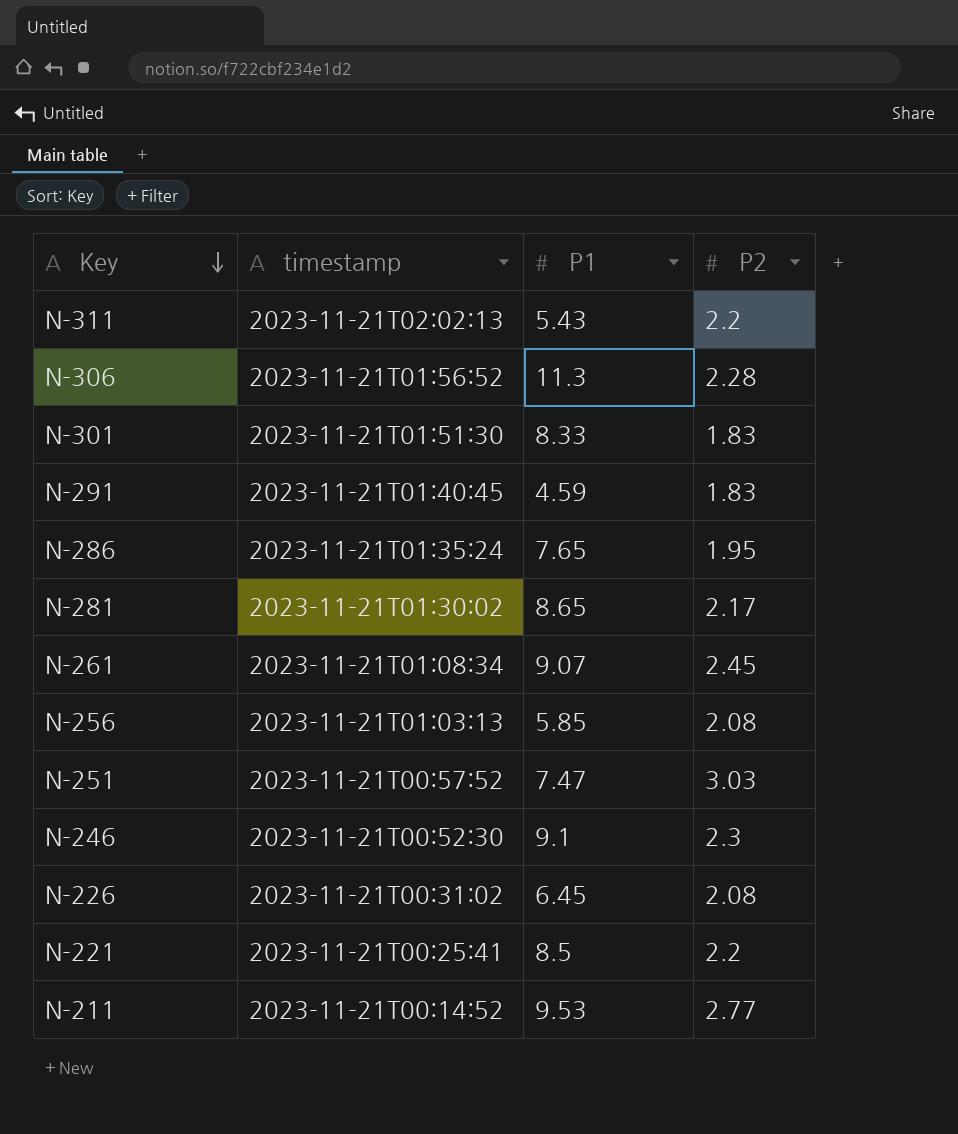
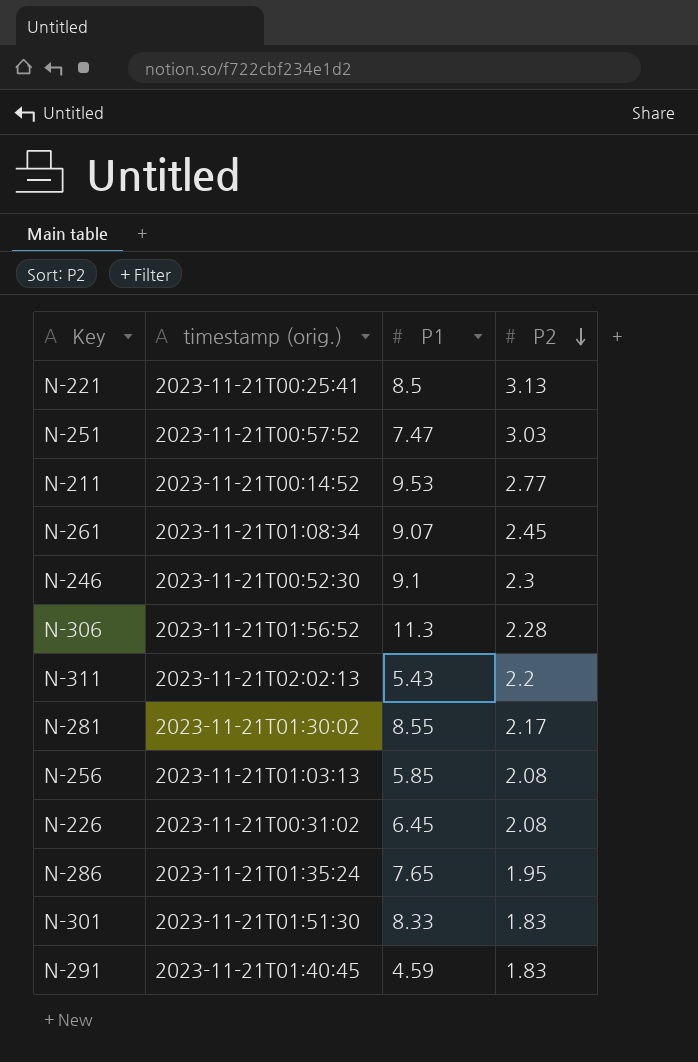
row order: Key descending -> P2 descending
column name: timestamp -> timestamp (orig.)
N-221 | P2: 2.2 -> 3.13
N-281 | P1: 8.65 -> 8.55

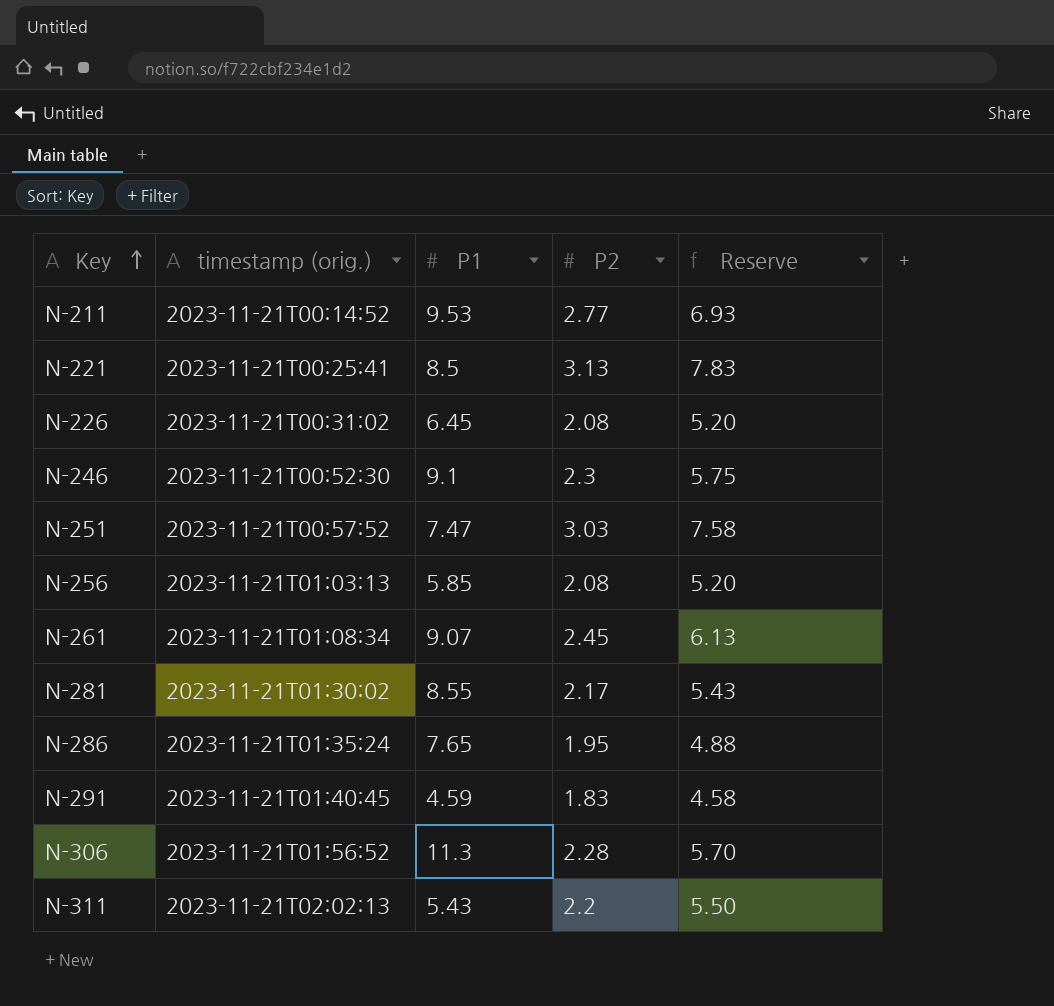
row order: P2 descending -> Key ascending
column Reserve | formula: none -> [P2] * 2.5
row N-301: 2023-11-21T01:51:30 | 8.33 | 1.83 -> none

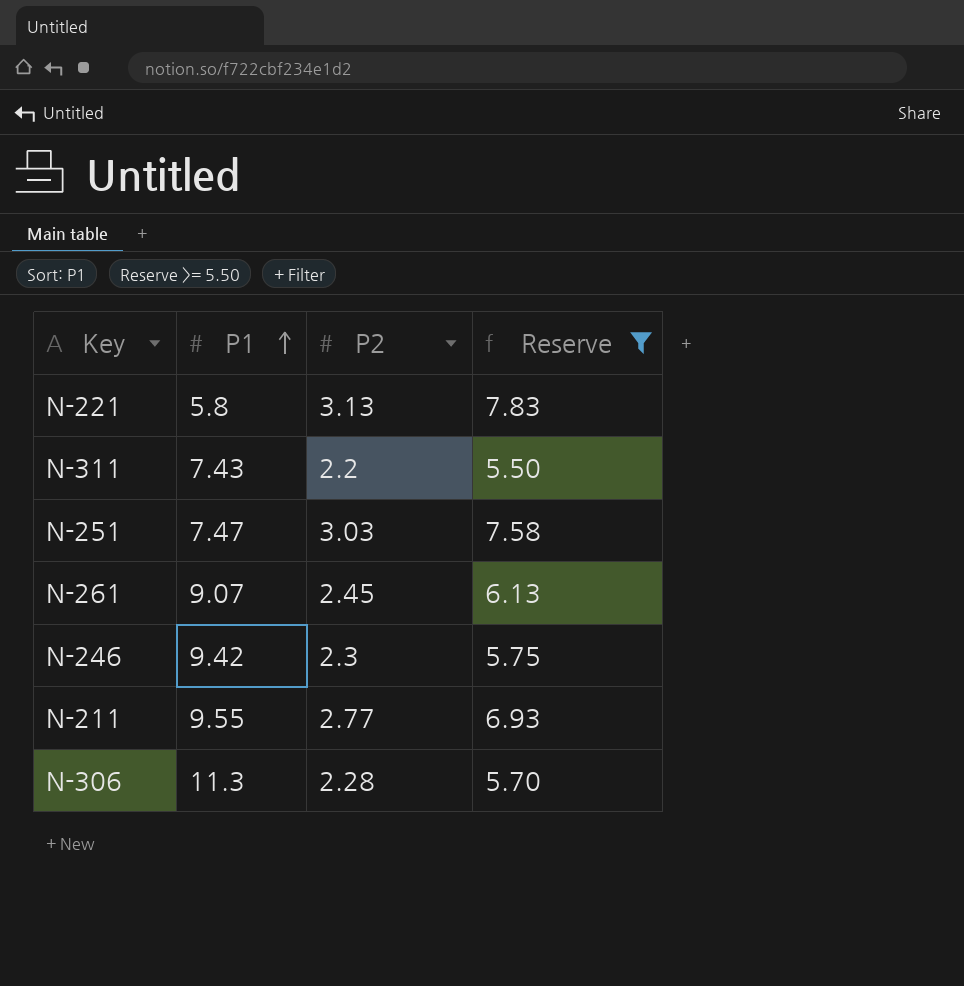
filter: none -> Reserve >= 5.50
row order: Key ascending -> P1 ascending
column timestamp (orig.) | position: 2 -> none
N-221 | P1: 8.5 -> 5.8
N-311 | P1: 5.43 -> 7.43
N-246 | P1: 9.1 -> 9.42
N-211 | P1: 9.53 -> 9.55

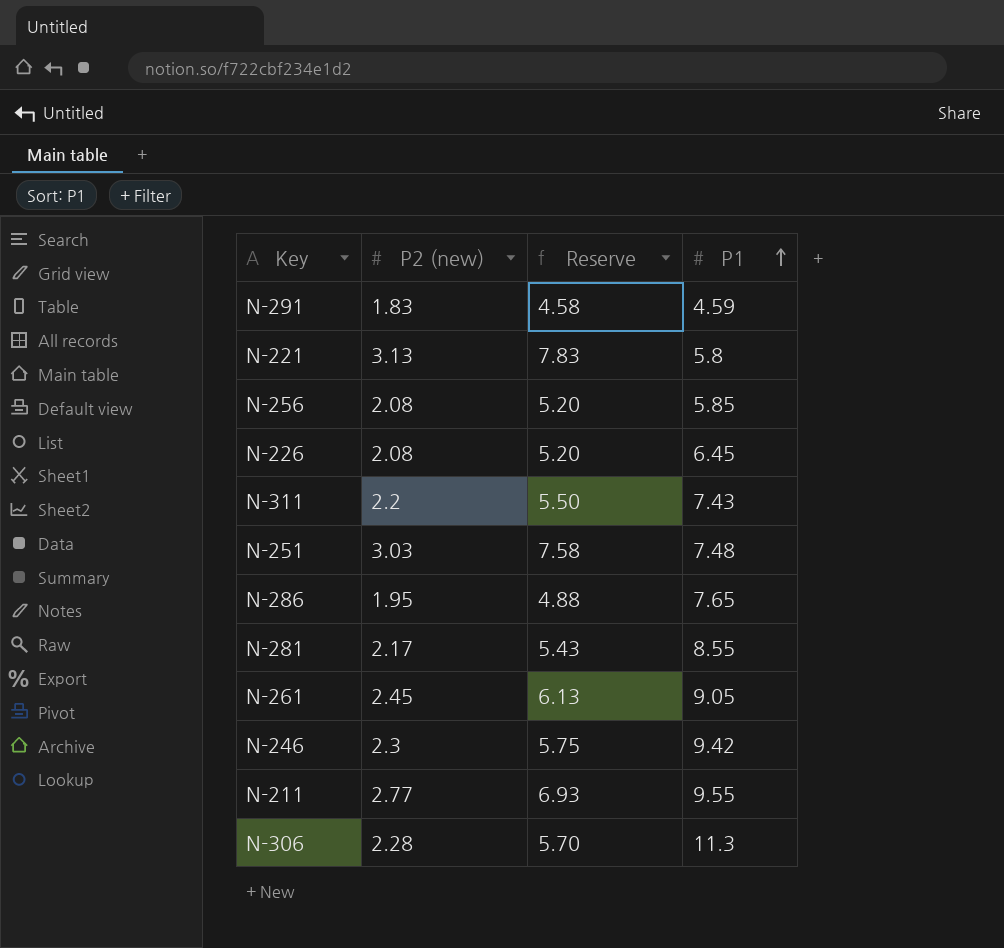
filter: Reserve >= 5.50 -> none
column name: P2 -> P2 (new)
column P1 | position: 2 -> 4
N-251 | P1: 7.47 -> 7.48
N-261 | P1: 9.07 -> 9.05

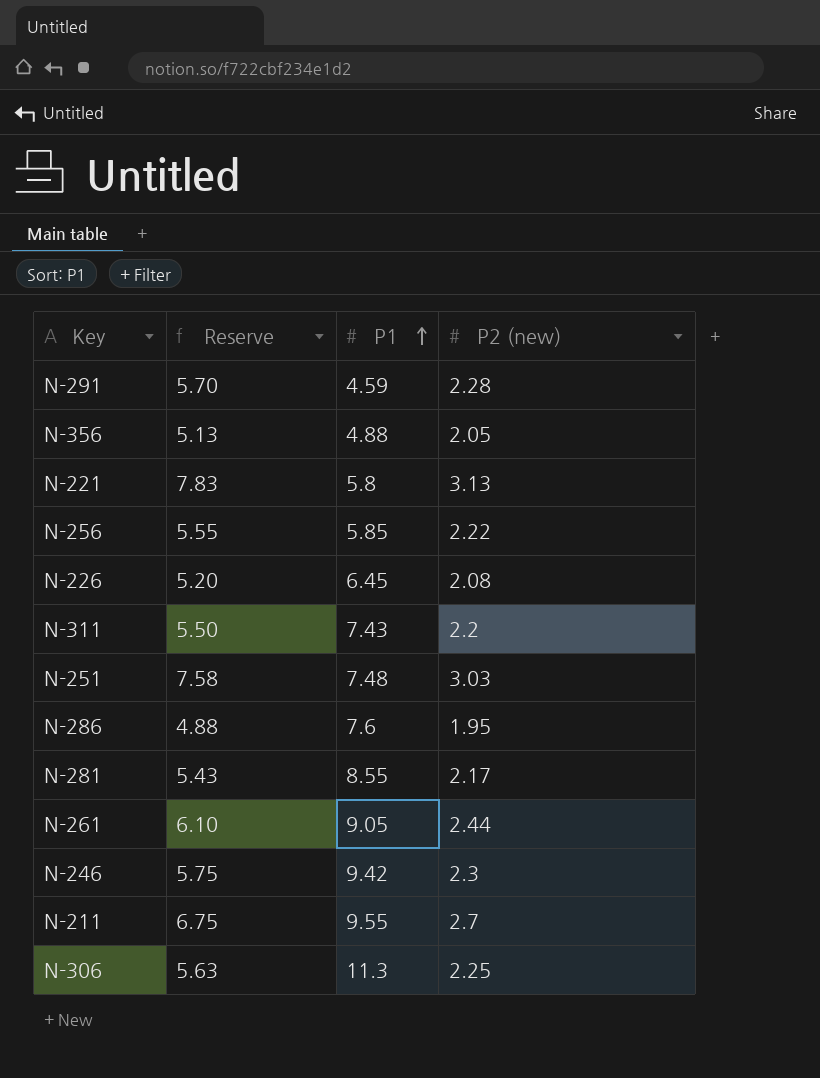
column P2 (new) | position: 2 -> 4
N-291 | Reserve: 4.58 -> 5.70
N-291 | P2 (new): 1.83 -> 2.28
row N-356: none -> 5.13 | 4.88 | 2.05
N-256 | Reserve: 5.20 -> 5.55
N-256 | P2 (new): 2.08 -> 2.22
N-286 | P1: 7.65 -> 7.6
N-261 | Reserve: 6.13 -> 6.10
N-261 | P2 (new): 2.45 -> 2.44
N-211 | Reserve: 6.93 -> 6.75
N-211 | P2 (new): 2.77 -> 2.7
N-306 | Reserve: 5.70 -> 5.63
N-306 | P2 (new): 2.28 -> 2.25

